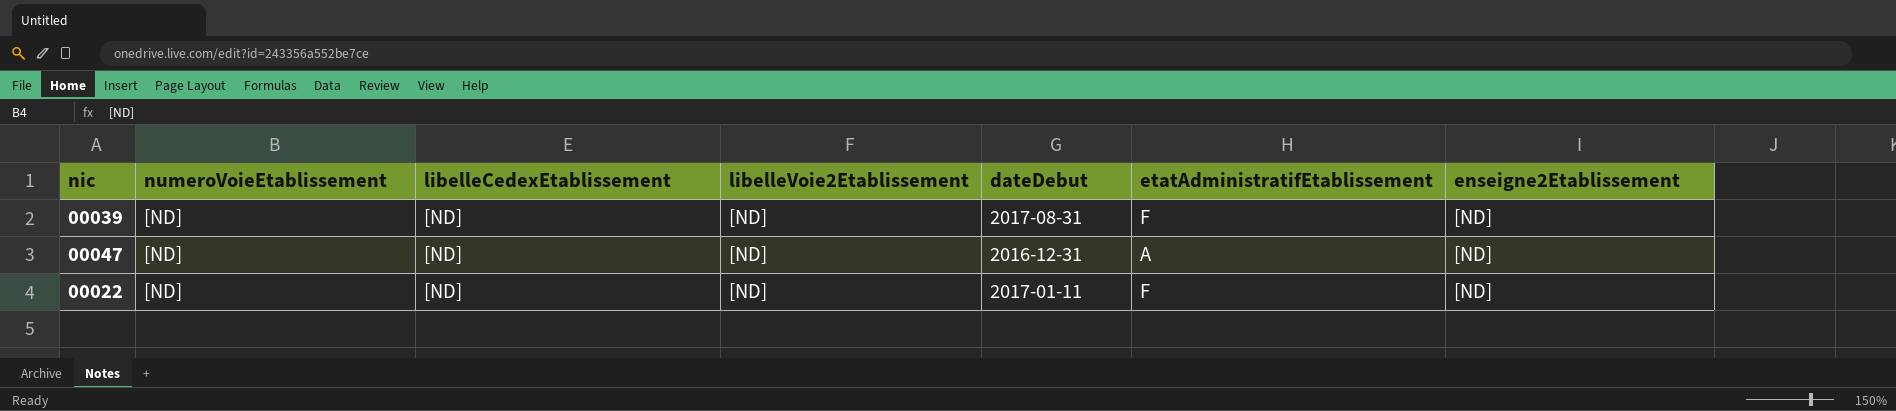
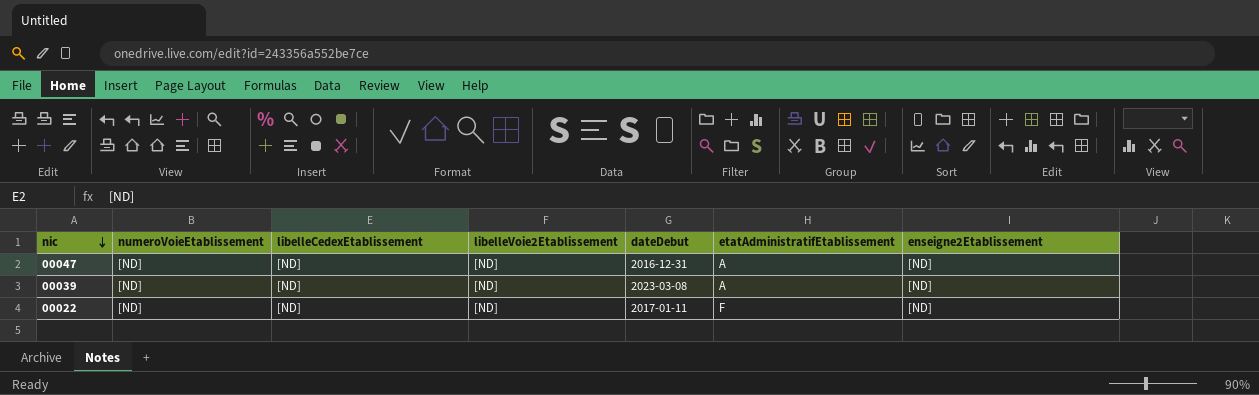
row order: none -> nic descending
00039 | dateDebut: 2017-08-31 -> 2023-03-08
00039 | etatAdministratifEtablissement: F -> A

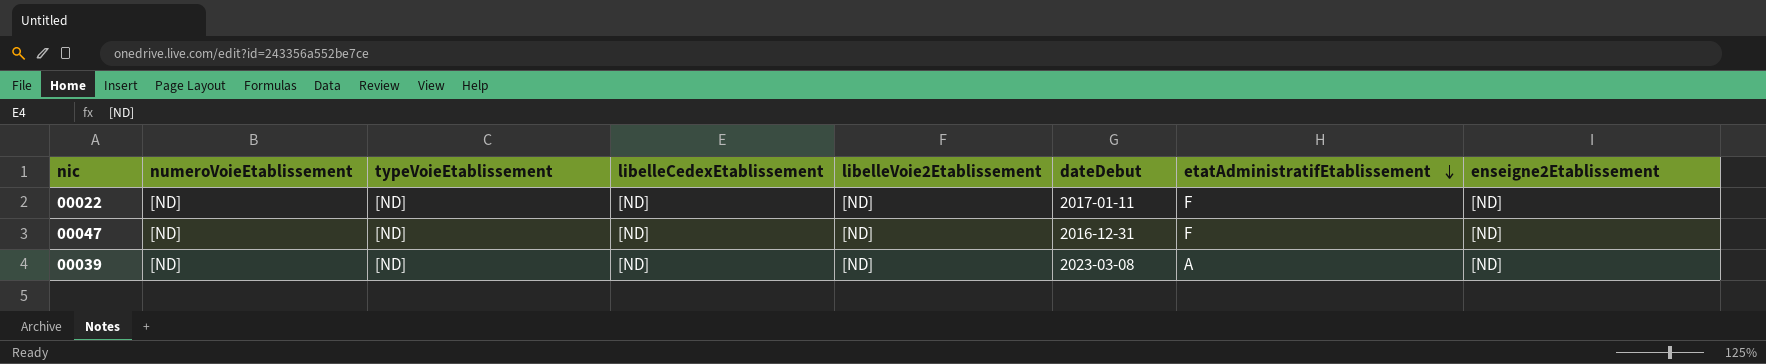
row order: nic descending -> etatAdministratifEtablissement descending
column typeVoieEtablissement | position: none -> 3
00047 | etatAdministratifEtablissement: A -> F

